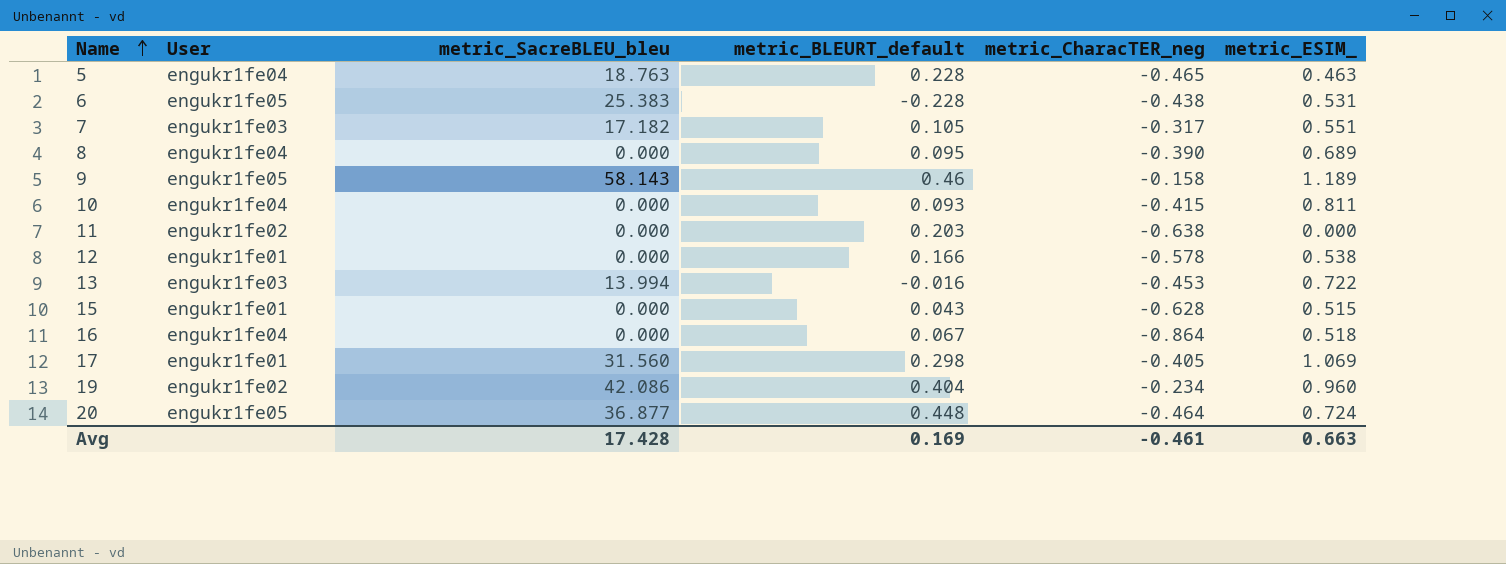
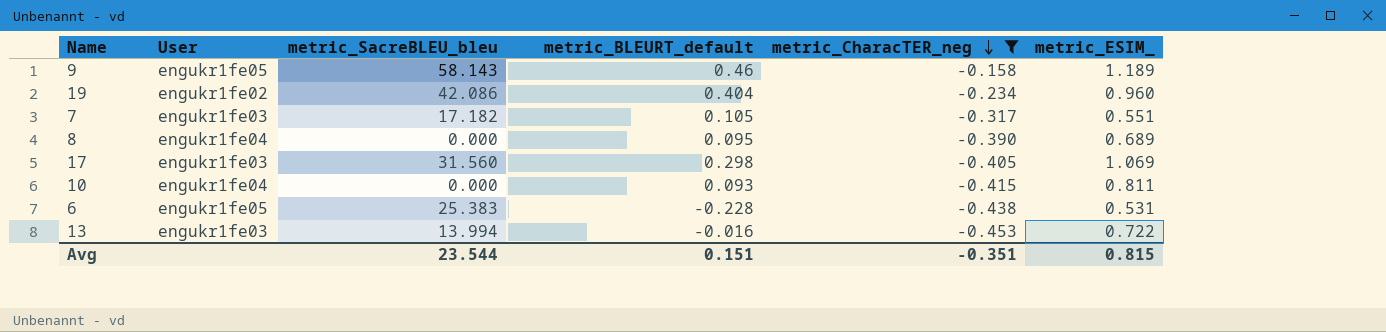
filter: none -> metric_CharacTER_neg >= -0.453
row order: Name ascending -> metric_CharacTER_neg descending
17 | User: engukr1fe01 -> engukr1fe03
Avg | metric_SacreBLEU_bleu: 17.428 -> 23.544
Avg | metric_BLEURT_default: 0.169 -> 0.151
Avg | metric_CharacTER_neg: -0.461 -> -0.351
Avg | metric_ESIM_: 0.663 -> 0.815

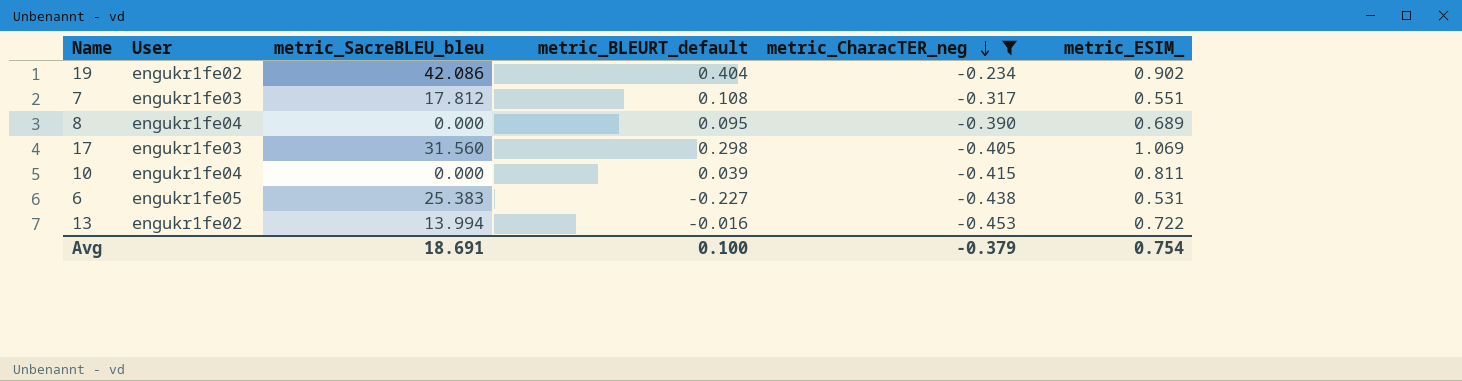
row 9: engukr1fe05 | 58.143 | 0.46 | -0.158 | 1.189 -> none
19 | metric_ESIM_: 0.960 -> 0.902
7 | metric_SacreBLEU_bleu: 17.182 -> 17.812
7 | metric_BLEURT_default: 0.105 -> 0.108
10 | metric_BLEURT_default: 0.093 -> 0.039
6 | metric_BLEURT_default: -0.228 -> -0.227
13 | User: engukr1fe03 -> engukr1fe02
Avg | metric_SacreBLEU_bleu: 23.544 -> 18.691
Avg | metric_BLEURT_default: 0.151 -> 0.100
Avg | metric_CharacTER_neg: -0.351 -> -0.379
Avg | metric_ESIM_: 0.815 -> 0.754

